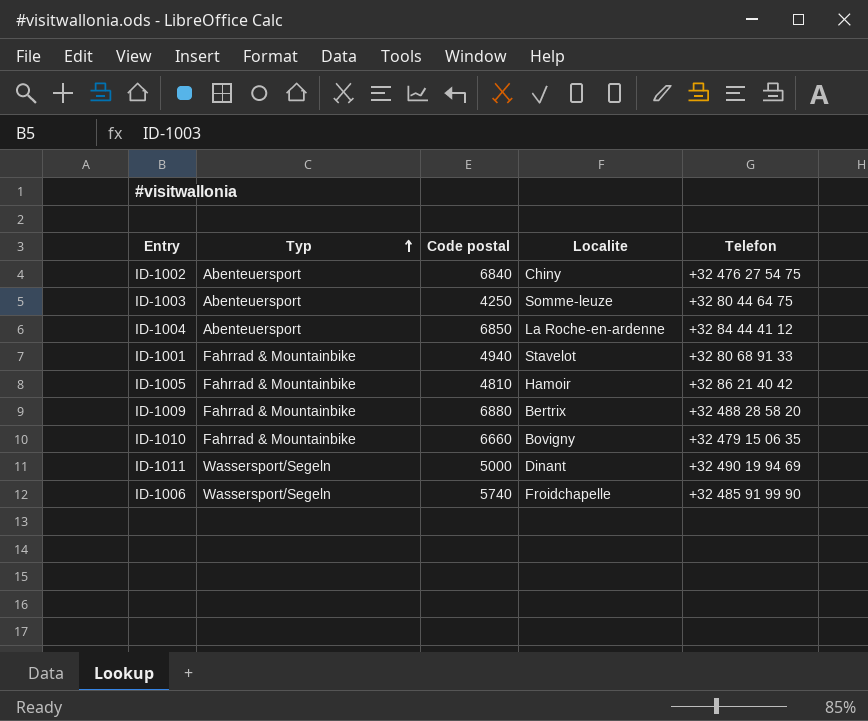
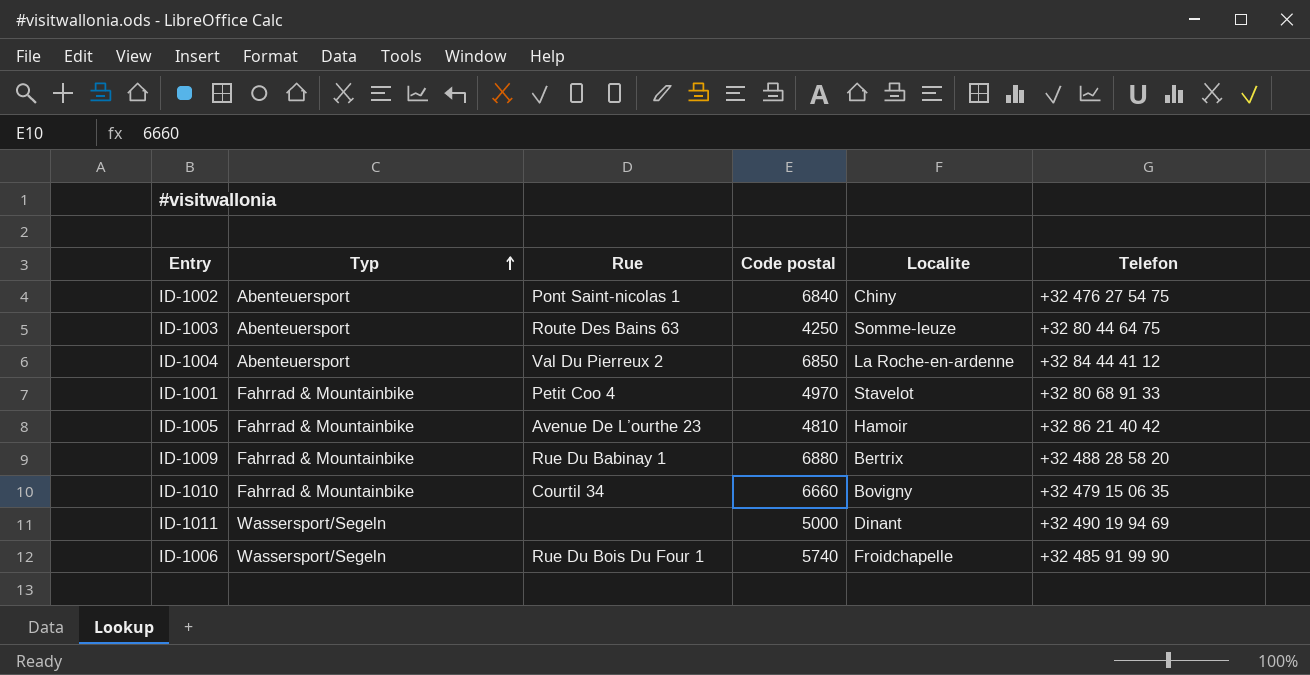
column Rue | position: none -> 3
ID-1001 | Code postal: 4940 -> 4970

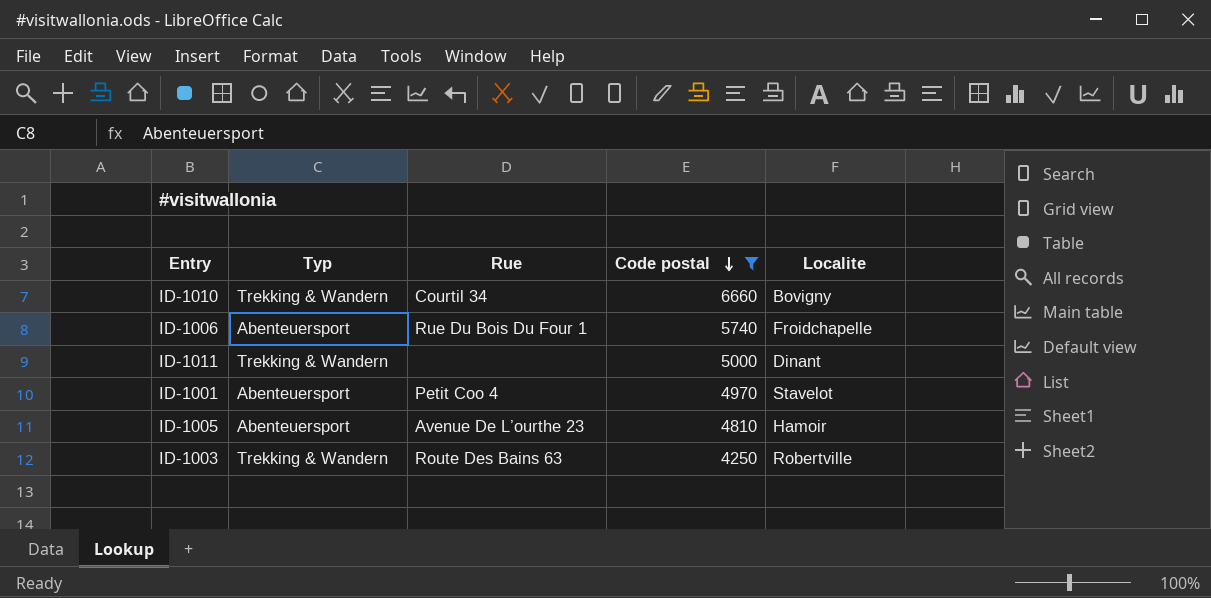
filter: none -> Code postal <= 6660
row order: Typ ascending -> Code postal descending
column Telefon | position: 6 -> none
ID-1010 | Typ: Fahrrad & Mountainbike -> Trekking & Wandern
ID-1006 | Typ: Wassersport/Segeln -> Abenteuersport
ID-1011 | Typ: Wassersport/Segeln -> Trekking & Wandern
ID-1001 | Typ: Fahrrad & Mountainbike -> Abenteuersport
ID-1005 | Typ: Fahrrad & Mountainbike -> Abenteuersport
ID-1003 | Typ: Abenteuersport -> Trekking & Wandern
ID-1003 | Localite: Somme-leuze -> Robertville

